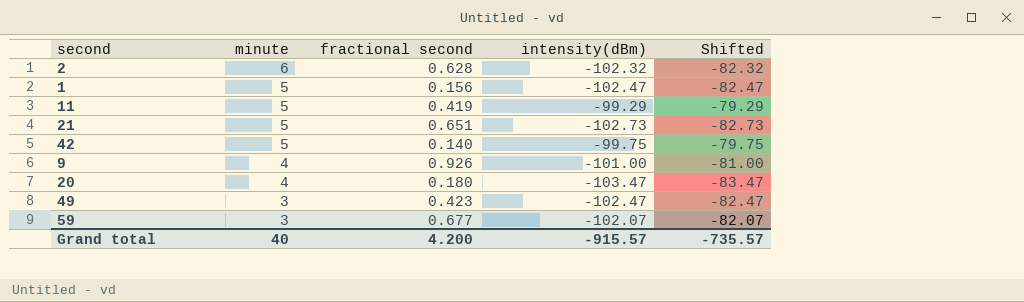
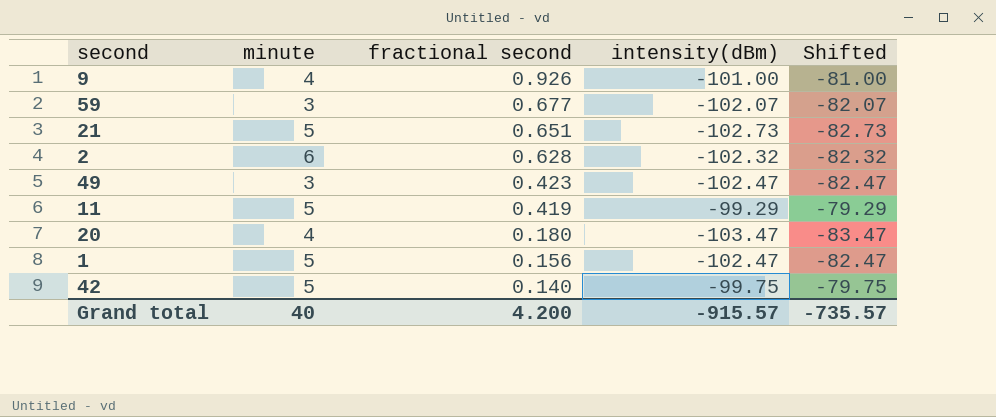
row order: minute descending -> fractional second descending

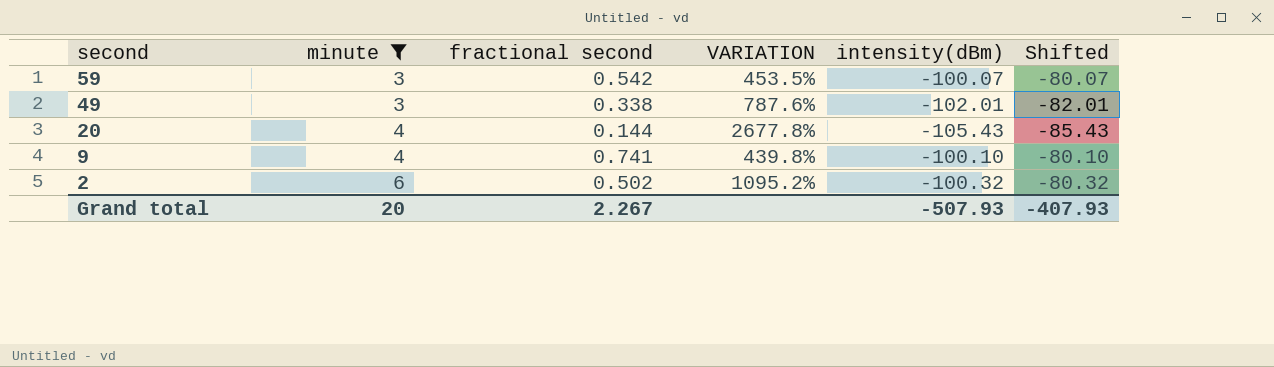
filter: none -> minute != 5
row order: fractional second descending -> second descending
column VARIATION | formula: none -> ([minute] - [fractional second]) / [fractional second]
59 | fractional second: 0.677 -> 0.542
59 | intensity(dBm): -102.07 -> -100.07
59 | Shifted: -82.07 -> -80.07
49 | fractional second: 0.423 -> 0.338
49 | intensity(dBm): -102.47 -> -102.01
49 | Shifted: -82.47 -> -82.01
20 | fractional second: 0.180 -> 0.144
20 | intensity(dBm): -103.47 -> -105.43
20 | Shifted: -83.47 -> -85.43
9 | fractional second: 0.926 -> 0.741
9 | intensity(dBm): -101.00 -> -100.10
9 | Shifted: -81.00 -> -80.10
2 | fractional second: 0.628 -> 0.502
2 | intensity(dBm): -102.32 -> -100.32
2 | Shifted: -82.32 -> -80.32
Grand total | minute: 40 -> 20
Grand total | fractional second: 4.200 -> 2.267
Grand total | intensity(dBm): -915.57 -> -507.93
Grand total | Shifted: -735.57 -> -407.93

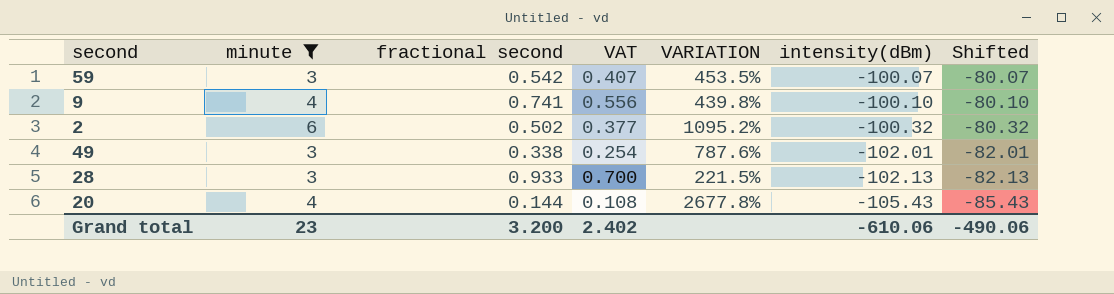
row order: second descending -> intensity(dBm) descending
column VAT | formula: none -> [fractional second] * 0.75
row 28: none -> 3 | 0.933 | 0.700 | 221.5% | -102.13 | -82.13
Grand total | minute: 20 -> 23
Grand total | fractional second: 2.267 -> 3.200
Grand total | intensity(dBm): -507.93 -> -610.06
Grand total | Shifted: -407.93 -> -490.06

